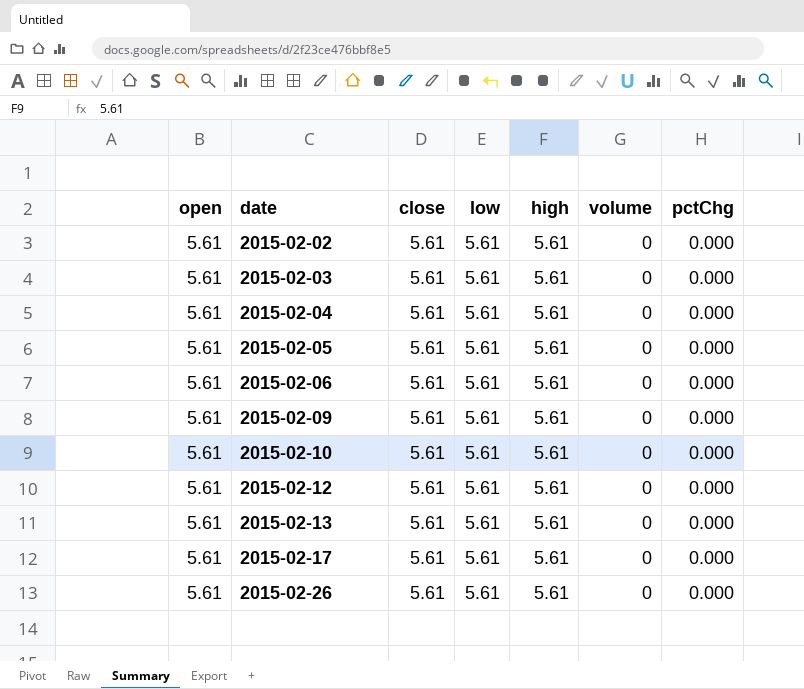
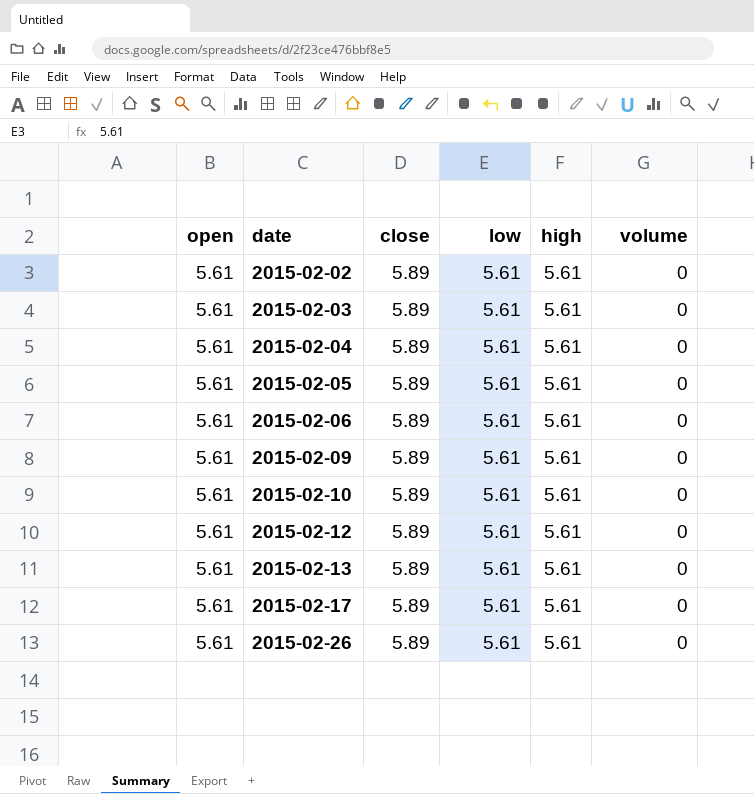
column pctChg | position: 7 -> none
2015-02-02 | close: 5.61 -> 5.89
2015-02-03 | close: 5.61 -> 5.89
2015-02-04 | close: 5.61 -> 5.89
2015-02-05 | close: 5.61 -> 5.89
2015-02-06 | close: 5.61 -> 5.89
2015-02-09 | close: 5.61 -> 5.89
2015-02-10 | close: 5.61 -> 5.89
2015-02-12 | close: 5.61 -> 5.89
2015-02-13 | close: 5.61 -> 5.89
2015-02-17 | close: 5.61 -> 5.89
2015-02-26 | close: 5.61 -> 5.89

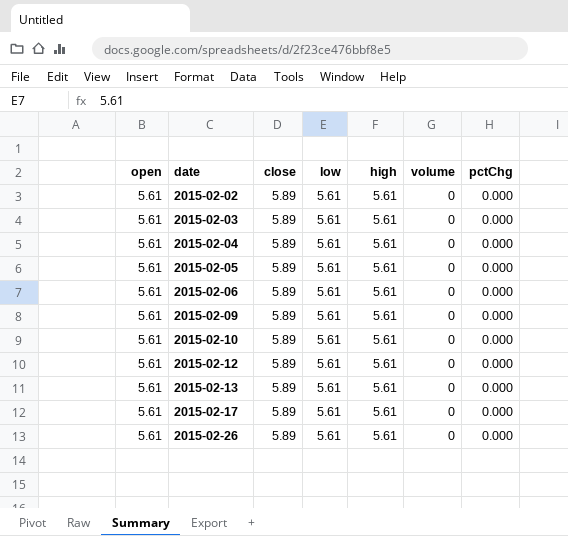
column pctChg | position: none -> 7

